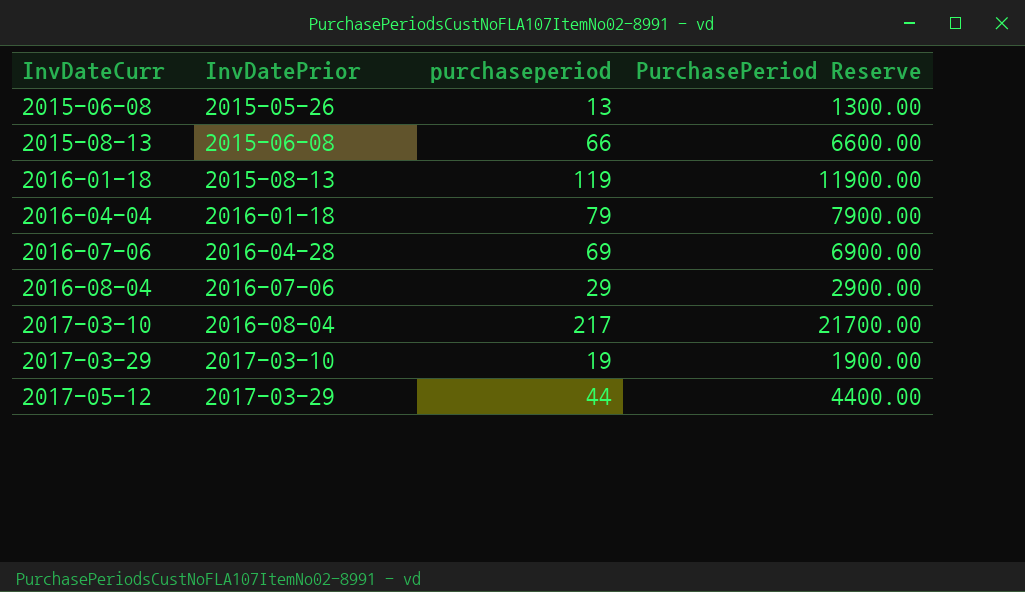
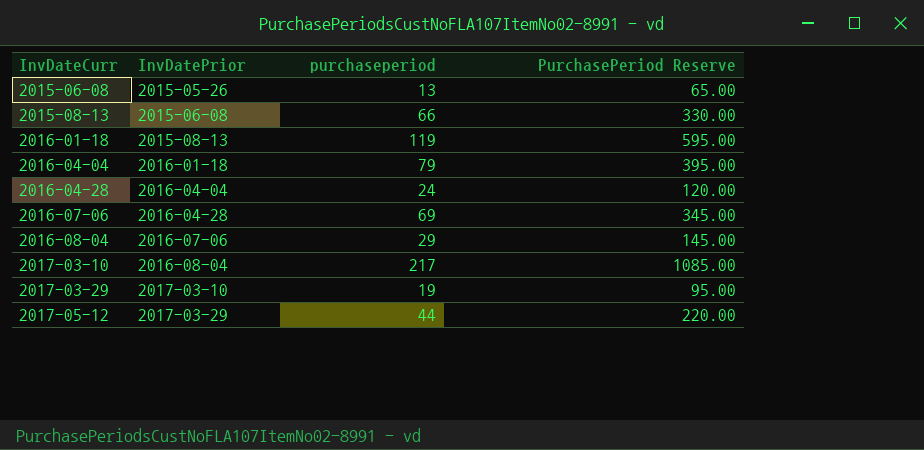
column PurchasePeriod Reserve | formula: [purchaseperiod] * 100 -> [purchaseperiod] * 5
row 2016-04-28: none -> 2016-04-04 | 24 | 120.00

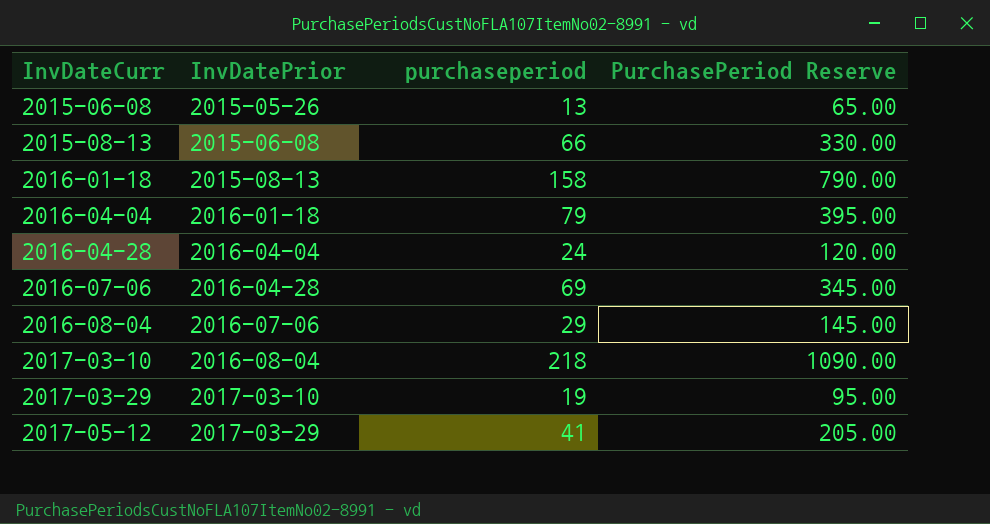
2016-01-18 | purchaseperiod: 119 -> 158
2016-01-18 | PurchasePeriod Reserve: 595.00 -> 790.00
2017-03-10 | purchaseperiod: 217 -> 218
2017-03-10 | PurchasePeriod Reserve: 1085.00 -> 1090.00
2017-05-12 | purchaseperiod: 44 -> 41
2017-05-12 | PurchasePeriod Reserve: 220.00 -> 205.00

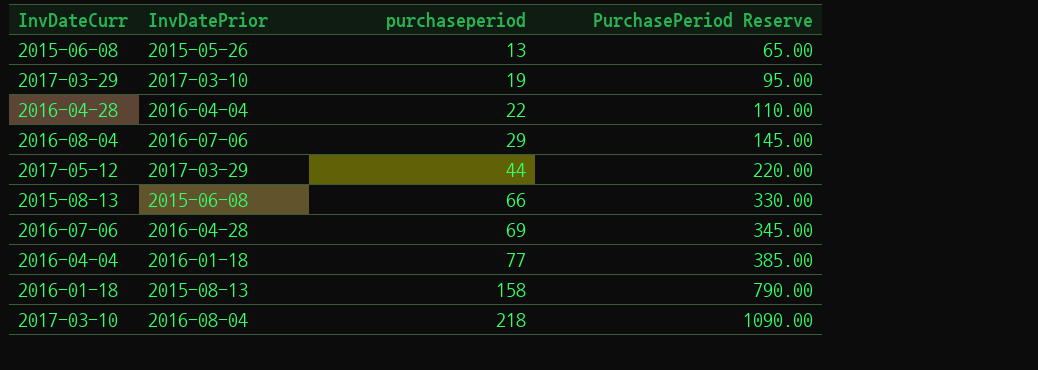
row order: InvDateCurr ascending -> purchaseperiod ascending
2016-04-28 | purchaseperiod: 24 -> 22
2016-04-28 | PurchasePeriod Reserve: 120.00 -> 110.00
2017-05-12 | purchaseperiod: 41 -> 44
2017-05-12 | PurchasePeriod Reserve: 205.00 -> 220.00
2016-04-04 | purchaseperiod: 79 -> 77
2016-04-04 | PurchasePeriod Reserve: 395.00 -> 385.00

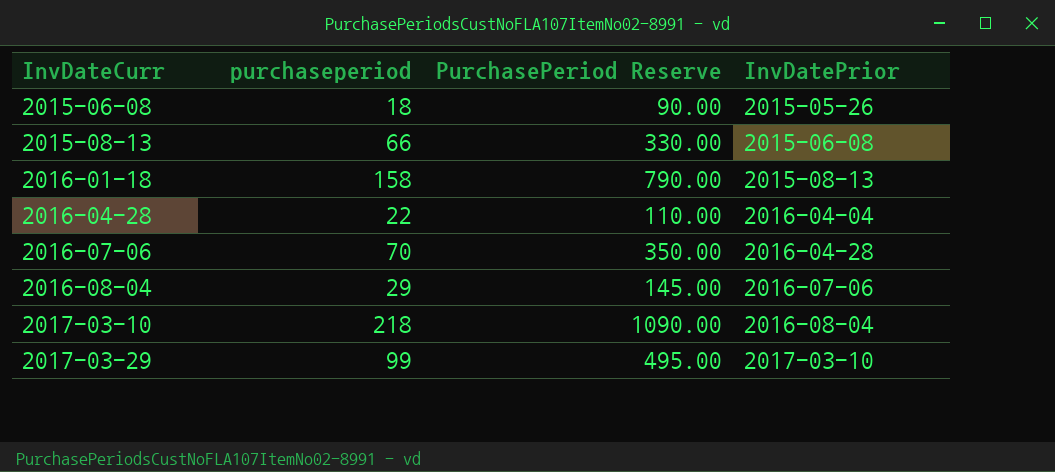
row order: purchaseperiod ascending -> InvDateCurr ascending
column InvDatePrior | position: 2 -> 4
row 2017-05-12: 2017-03-29 | 44 | 220.00 -> none
row 2016-04-04: 2016-01-18 | 77 | 385.00 -> none
2015-06-08 | purchaseperiod: 13 -> 18
2015-06-08 | PurchasePeriod Reserve: 65.00 -> 90.00
2016-07-06 | purchaseperiod: 69 -> 70
2016-07-06 | PurchasePeriod Reserve: 345.00 -> 350.00
2017-03-29 | purchaseperiod: 19 -> 99
2017-03-29 | PurchasePeriod Reserve: 95.00 -> 495.00

